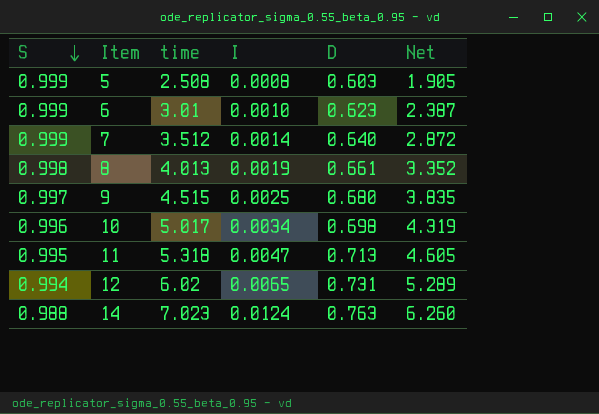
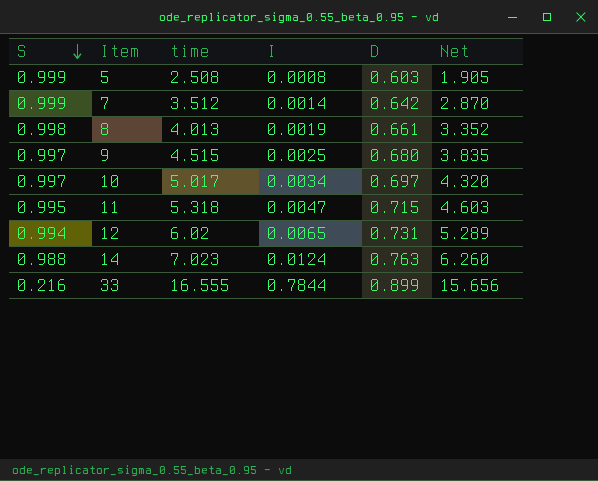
row 6: 0.999 | 3.01 | 0.0010 | 0.623 | 2.387 -> none
7 | D: 0.640 -> 0.642
7 | Net: 2.872 -> 2.870
10 | S: 0.996 -> 0.997
10 | D: 0.698 -> 0.697
10 | Net: 4.319 -> 4.320
11 | D: 0.713 -> 0.715
11 | Net: 4.605 -> 4.603
row 33: none -> 0.216 | 16.555 | 0.7844 | 0.899 | 15.656

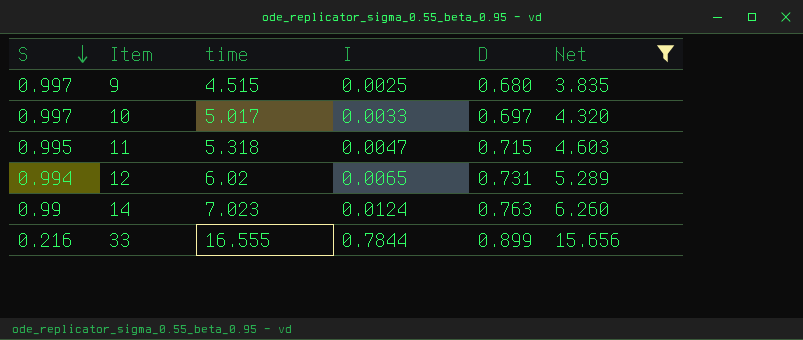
filter: none -> Net >= 3.835
10 | I: 0.0034 -> 0.0033
14 | S: 0.988 -> 0.99

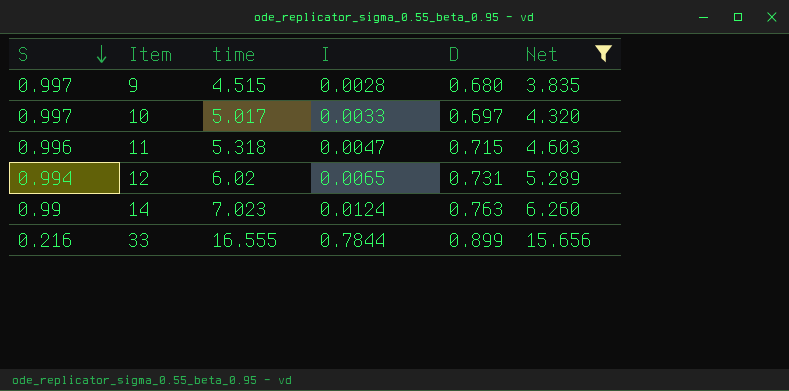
9 | I: 0.0025 -> 0.0028
11 | S: 0.995 -> 0.996

